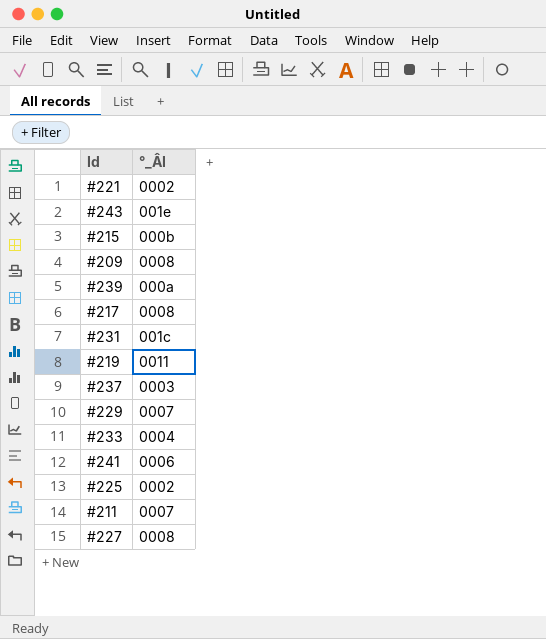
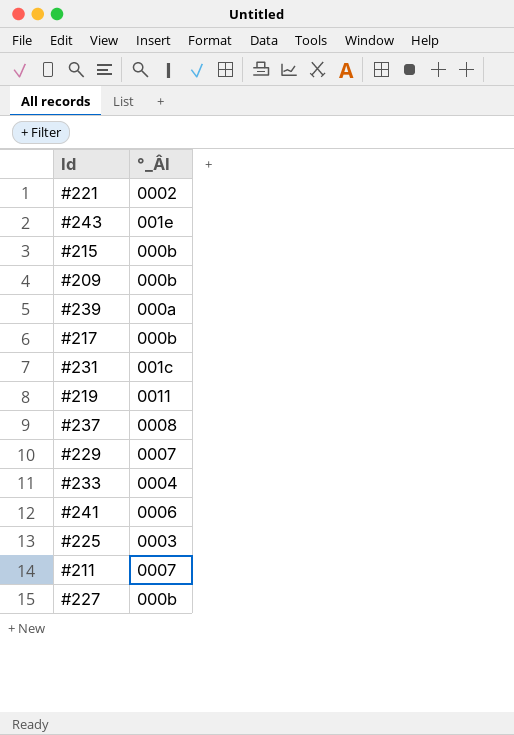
#209 | °_ÂI: 0008 -> 000b
#217 | °_ÂI: 0008 -> 000b
#237 | °_ÂI: 0003 -> 0008
#225 | °_ÂI: 0002 -> 0003
#227 | °_ÂI: 0008 -> 000b

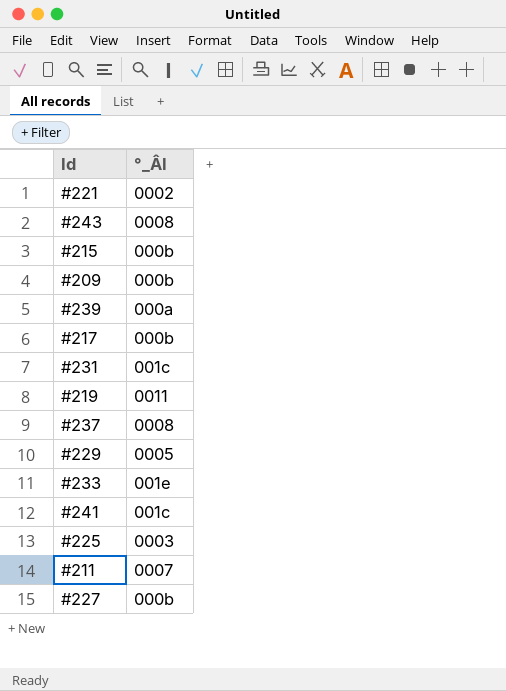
#243 | °_ÂI: 001e -> 0008
#229 | °_ÂI: 0007 -> 0005
#233 | °_ÂI: 0004 -> 001e
#241 | °_ÂI: 0006 -> 001c

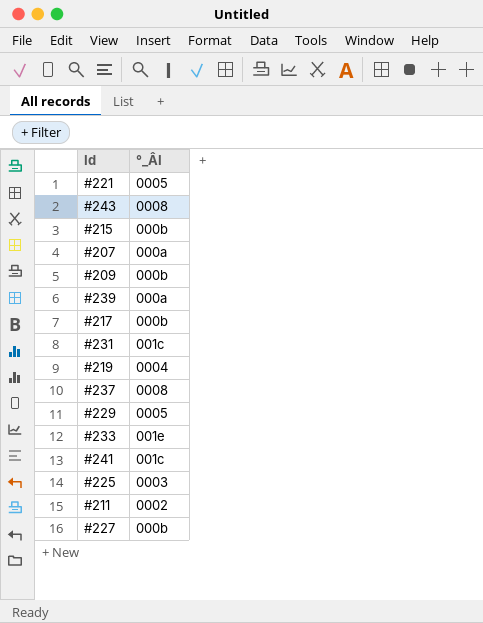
#221 | °_ÂI: 0002 -> 0005
row #207: none -> 000a
#219 | °_ÂI: 0011 -> 0004
#211 | °_ÂI: 0007 -> 0002

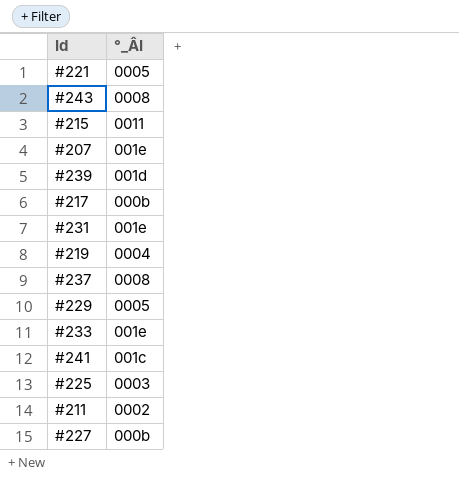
row #209: 000b -> none
#215 | °_ÂI: 000b -> 0011
#207 | °_ÂI: 000a -> 001e
#239 | °_ÂI: 000a -> 001d
#231 | °_ÂI: 001c -> 001e

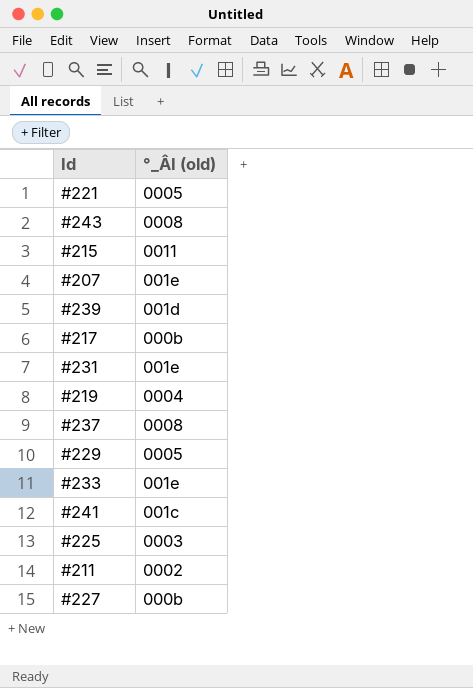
column name: °_ÂI -> °_ÂI (old)

